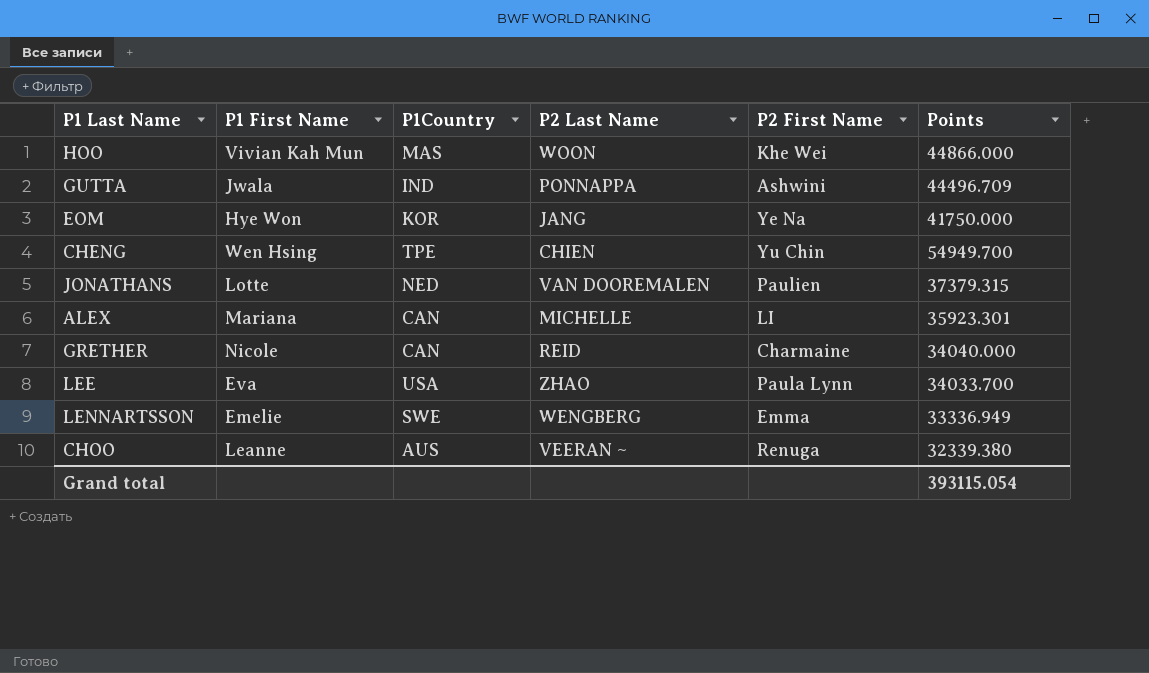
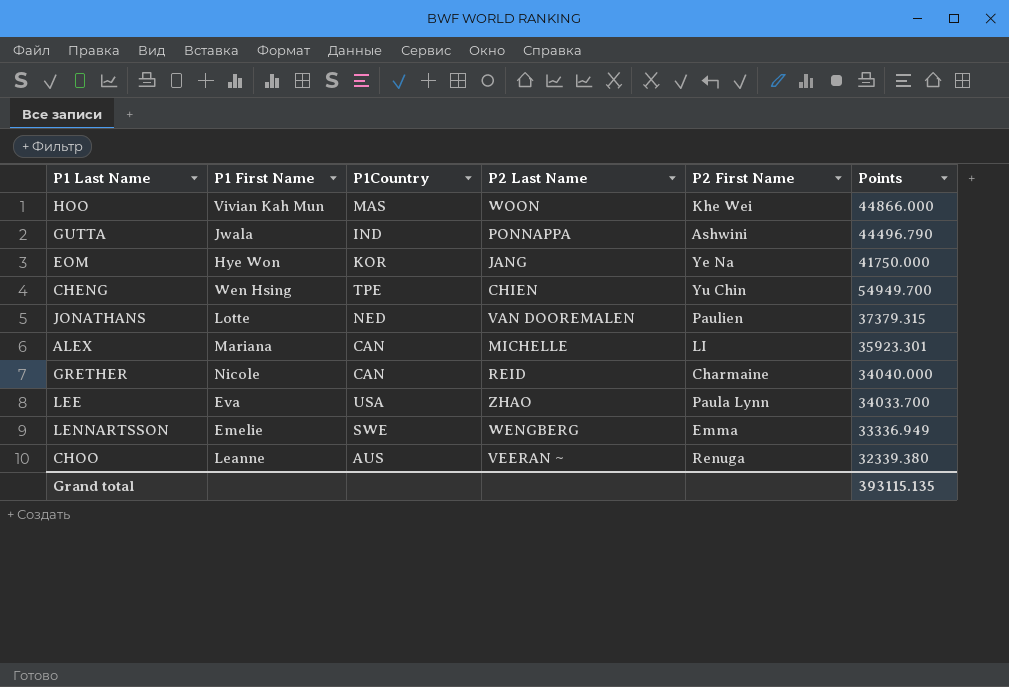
GUTTA | Points: 44496.709 -> 44496.790
Grand total | Points: 393115.054 -> 393115.135

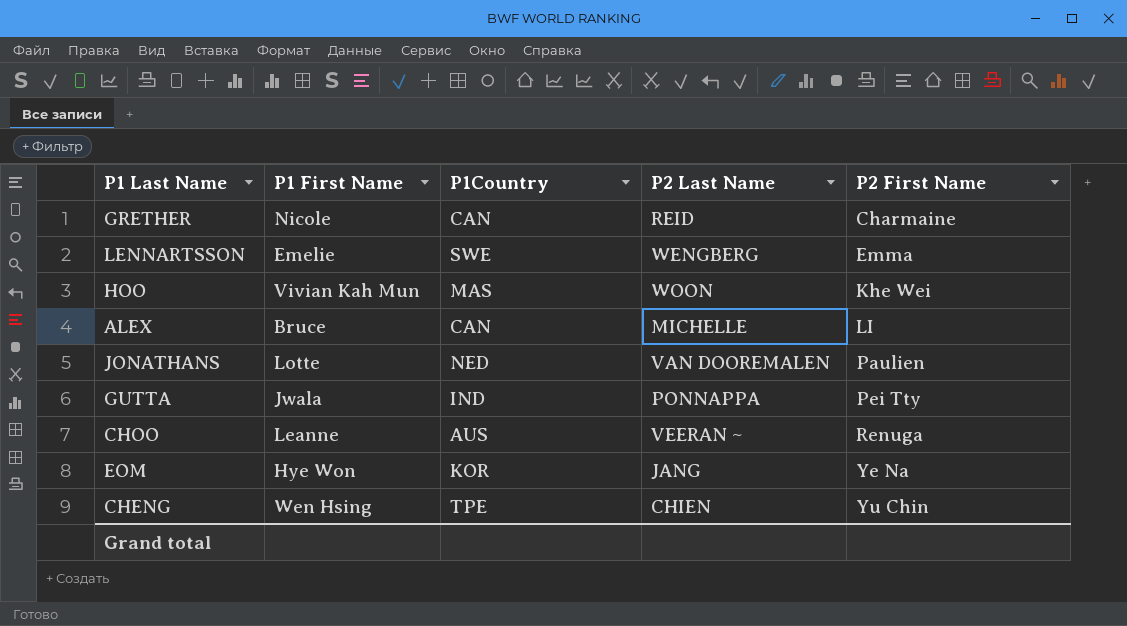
row order: none -> P2 First Name ascending
column Points | position: 6 -> none
row LEE: Eva | USA | ZHAO | Paula Lynn | 34033.700 -> none
ALEX | P1 First Name: Mariana -> Bruce
GUTTA | P2 First Name: Ashwini -> Pei Tty

